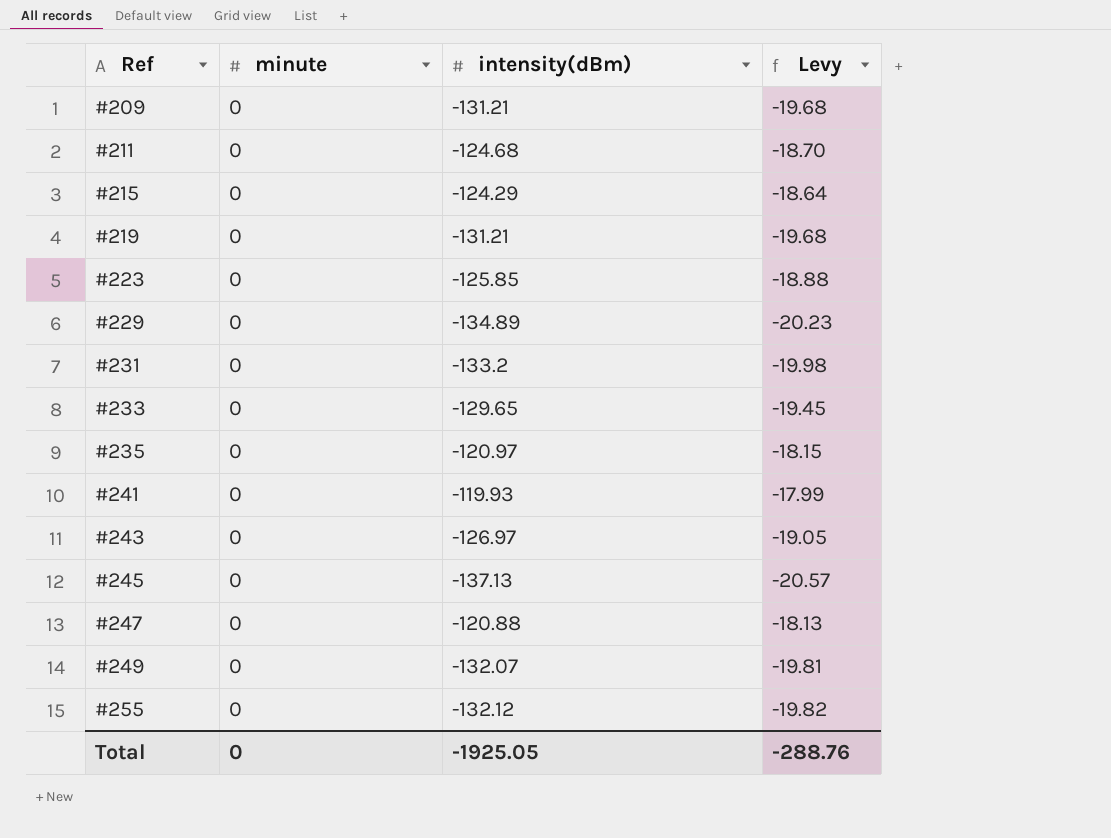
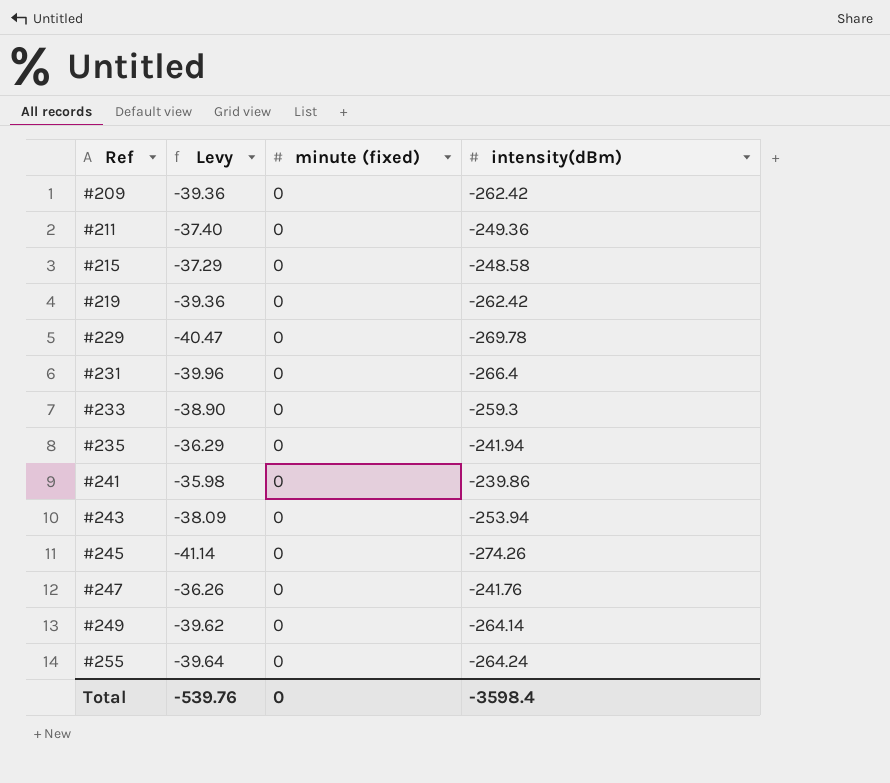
column Levy | position: 4 -> 2
column name: minute -> minute (fixed)
row #223: 0 | -125.85 | -18.88 -> none
#209 | Levy: -19.68 -> -39.36
#209 | intensity(dBm): -131.21 -> -262.42
#211 | Levy: -18.70 -> -37.40
#211 | intensity(dBm): -124.68 -> -249.36
#215 | Levy: -18.64 -> -37.29
#215 | intensity(dBm): -124.29 -> -248.58
#219 | Levy: -19.68 -> -39.36
#219 | intensity(dBm): -131.21 -> -262.42
#229 | Levy: -20.23 -> -40.47
#229 | intensity(dBm): -134.89 -> -269.78
#231 | Levy: -19.98 -> -39.96
#231 | intensity(dBm): -133.2 -> -266.4
#233 | Levy: -19.45 -> -38.90
#233 | intensity(dBm): -129.65 -> -259.3
#235 | Levy: -18.15 -> -36.29
#235 | intensity(dBm): -120.97 -> -241.94
#241 | Levy: -17.99 -> -35.98
#241 | intensity(dBm): -119.93 -> -239.86
#243 | Levy: -19.05 -> -38.09
#243 | intensity(dBm): -126.97 -> -253.94
#245 | Levy: -20.57 -> -41.14
#245 | intensity(dBm): -137.13 -> -274.26
#247 | Levy: -18.13 -> -36.26
#247 | intensity(dBm): -120.88 -> -241.76
#249 | Levy: -19.81 -> -39.62
#249 | intensity(dBm): -132.07 -> -264.14
#255 | Levy: -19.82 -> -39.64
#255 | intensity(dBm): -132.12 -> -264.24
Total | Levy: -288.76 -> -539.76
Total | intensity(dBm): -1925.05 -> -3598.4

